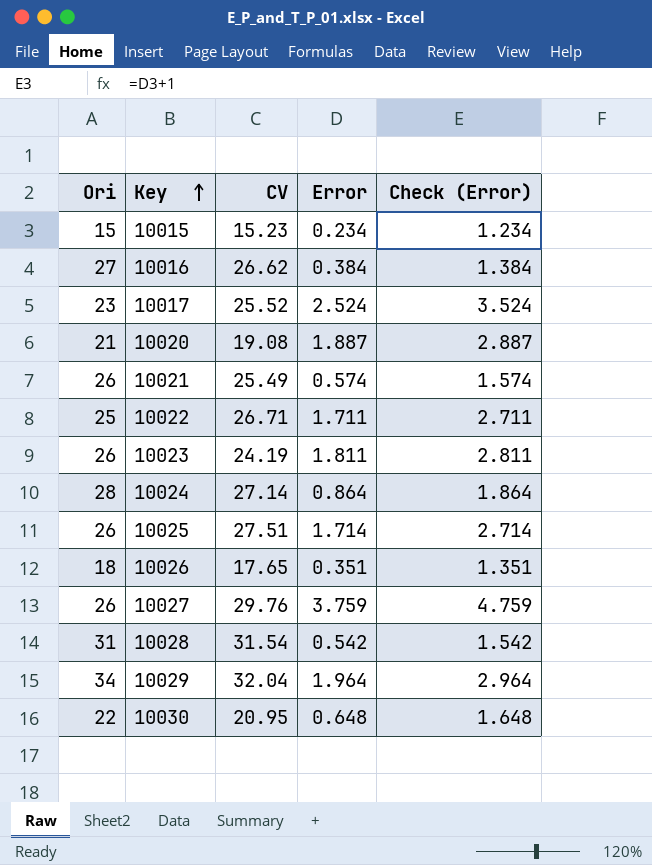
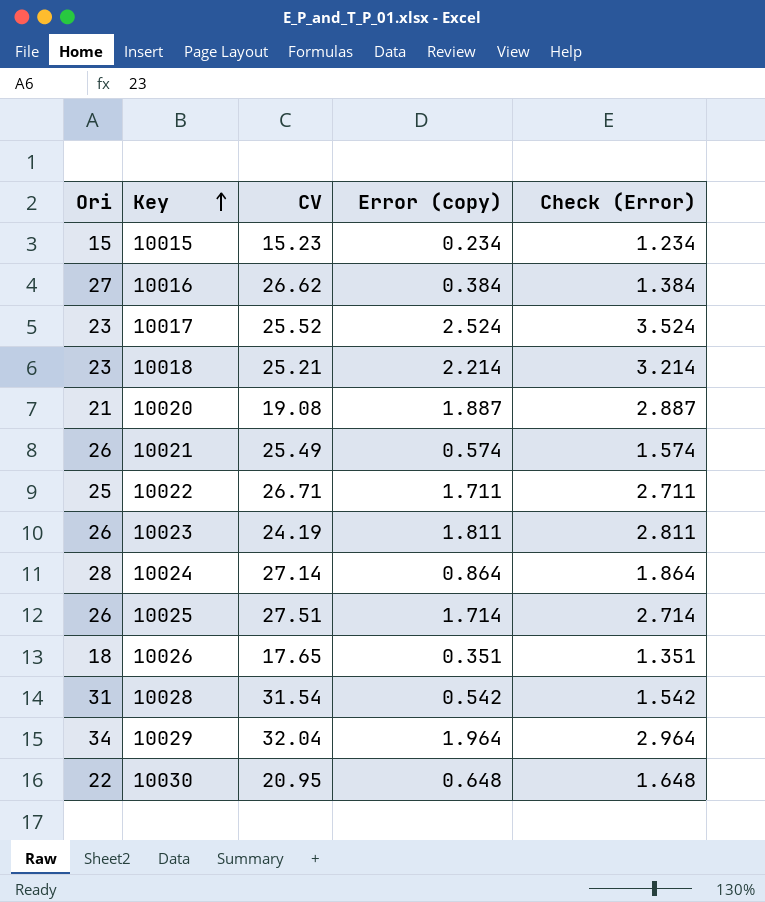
column name: Error -> Error (copy)
row 10027: 26 | 29.76 | 3.759 | 4.759 -> none
row 10018: none -> 23 | 25.21 | 2.214 | 3.214

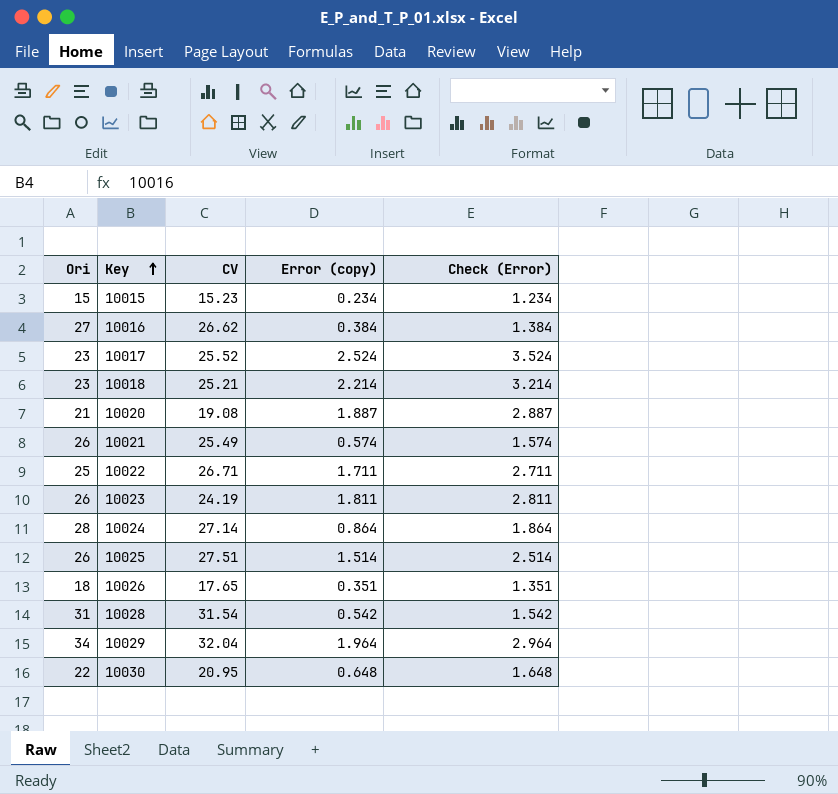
10025 | Error (copy): 1.714 -> 1.514
10025 | Check (Error): 2.714 -> 2.514

